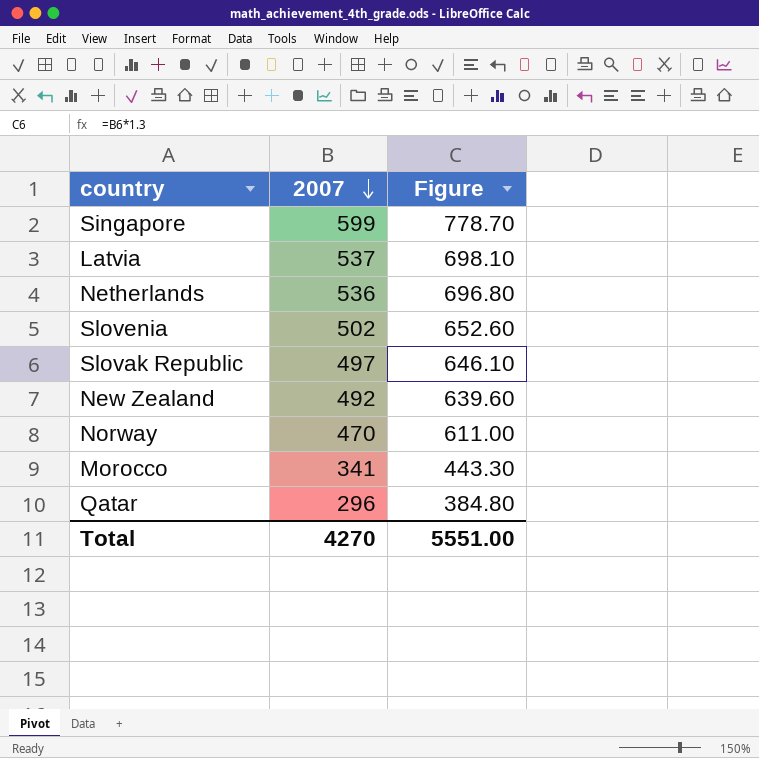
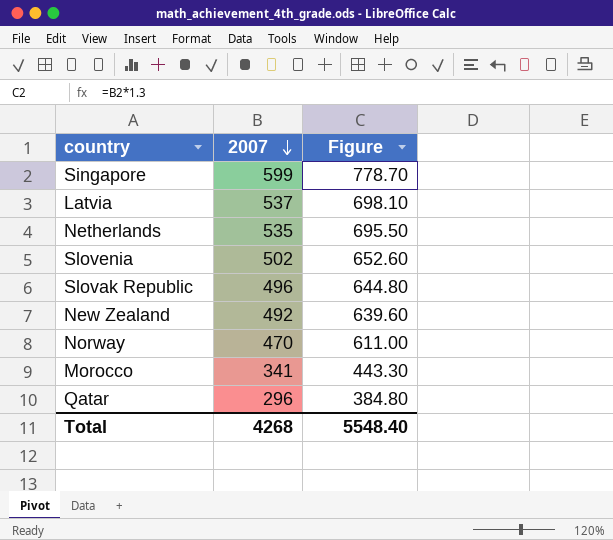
Netherlands | 2007: 536 -> 535
Netherlands | Figure: 696.80 -> 695.50
Slovak Republic | 2007: 497 -> 496
Slovak Republic | Figure: 646.10 -> 644.80
Total | 2007: 4270 -> 4268
Total | Figure: 5551.00 -> 5548.40

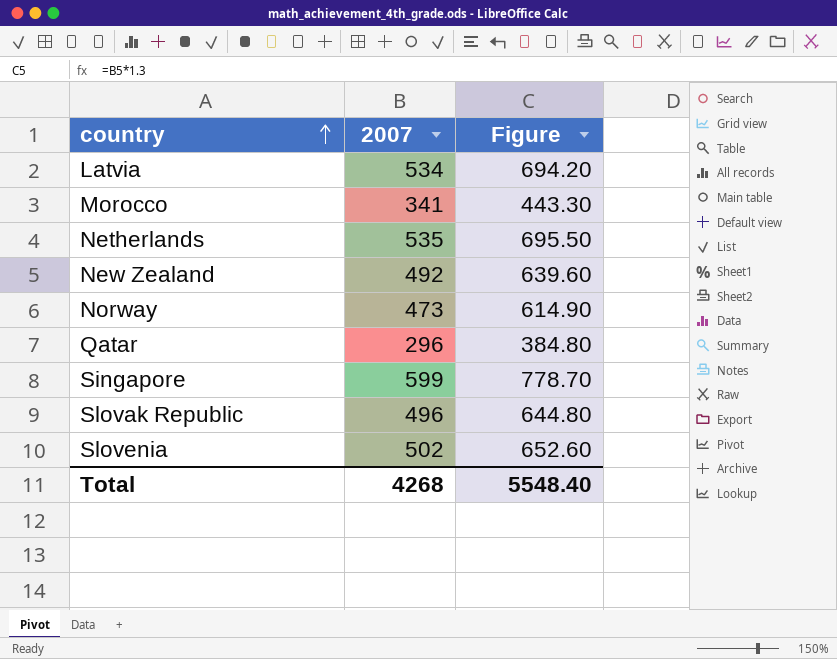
row order: 2007 descending -> country ascending
Latvia | 2007: 537 -> 534
Latvia | Figure: 698.10 -> 694.20
Norway | 2007: 470 -> 473
Norway | Figure: 611.00 -> 614.90

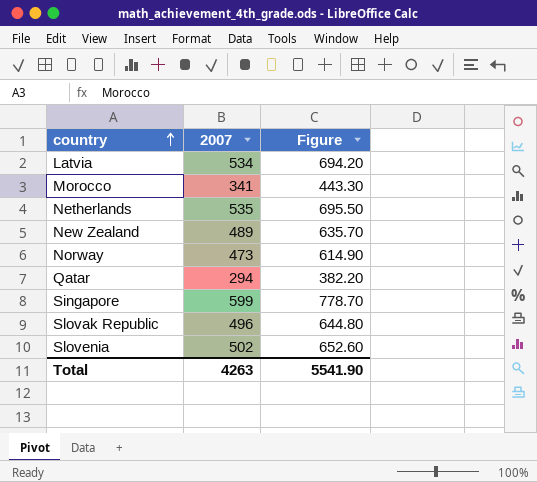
New Zealand | 2007: 492 -> 489
New Zealand | Figure: 639.60 -> 635.70
Qatar | 2007: 296 -> 294
Qatar | Figure: 384.80 -> 382.20
Total | 2007: 4268 -> 4263
Total | Figure: 5548.40 -> 5541.90

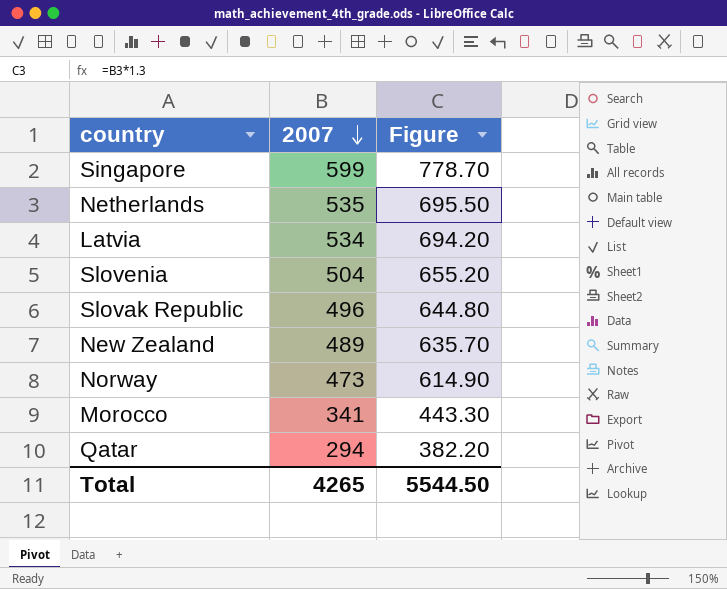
row order: country ascending -> 2007 descending
Slovenia | 2007: 502 -> 504
Slovenia | Figure: 652.60 -> 655.20
Total | 2007: 4263 -> 4265
Total | Figure: 5541.90 -> 5544.50

